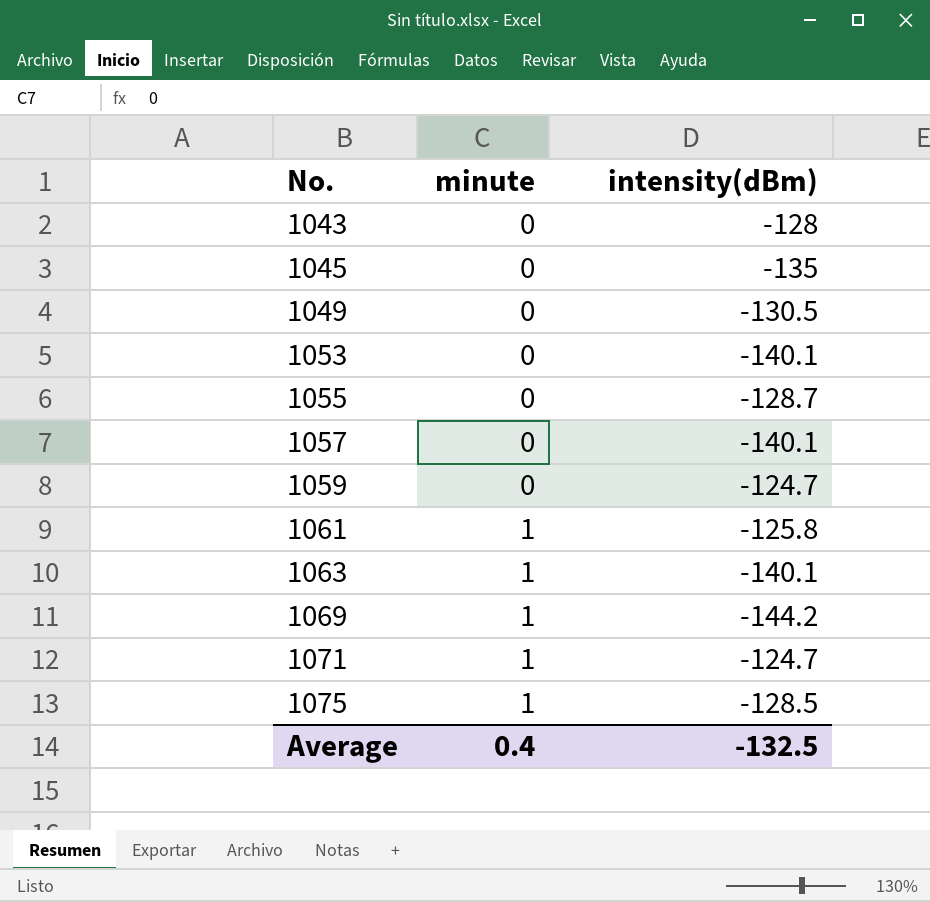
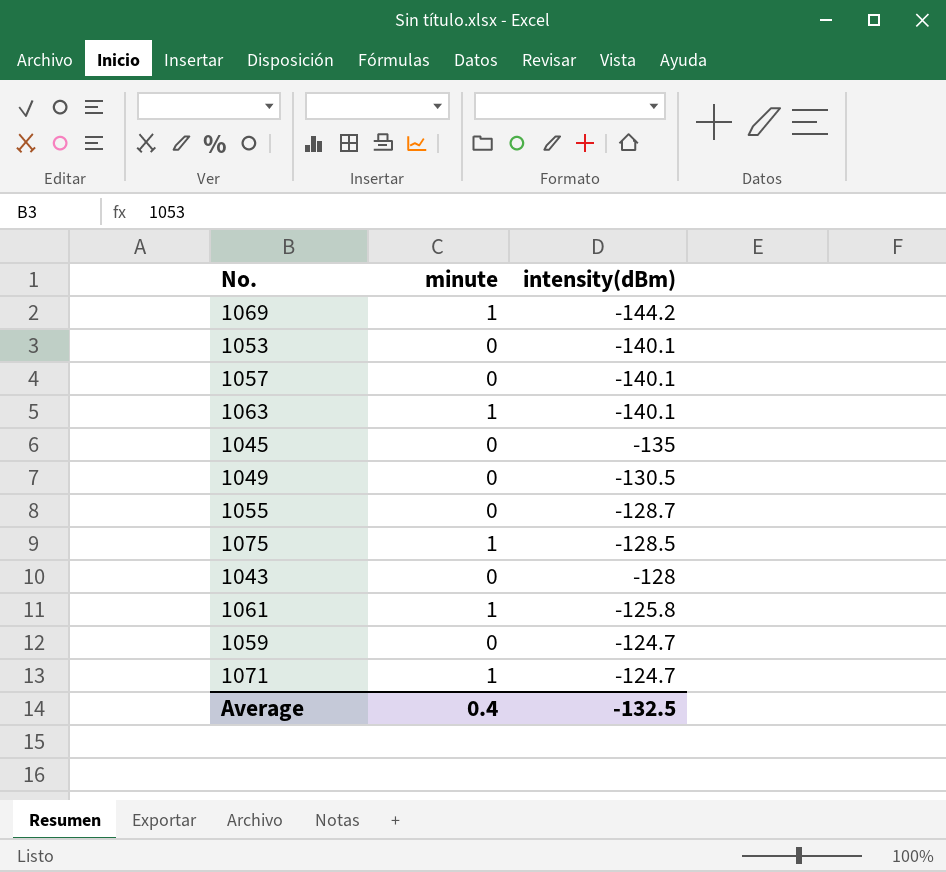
row order: No. ascending -> intensity(dBm) ascending

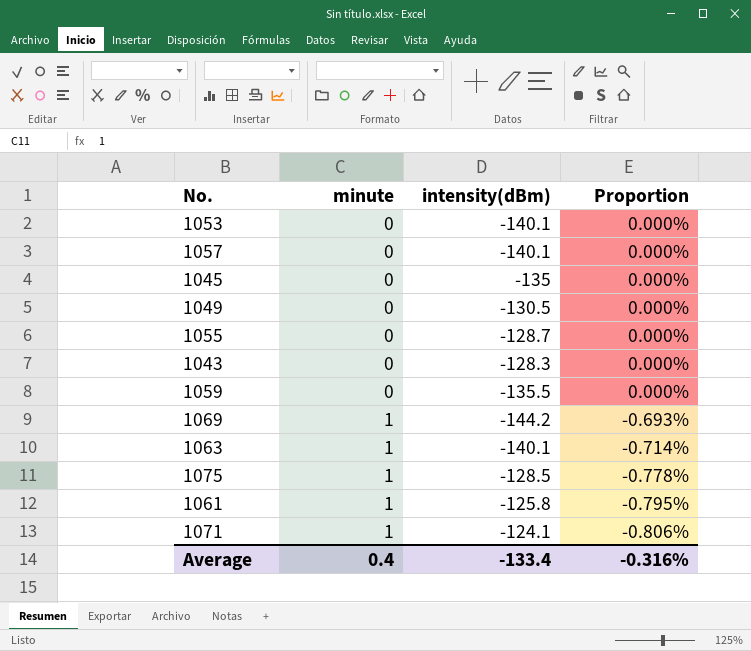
row order: intensity(dBm) ascending -> minute ascending
column Proportion | formula: none -> [minute] / [intensity(dBm)]
1043 | intensity(dBm): -128 -> -128.3
1059 | intensity(dBm): -124.7 -> -135.5
1071 | intensity(dBm): -124.7 -> -124.1
Average | intensity(dBm): -132.5 -> -133.4

